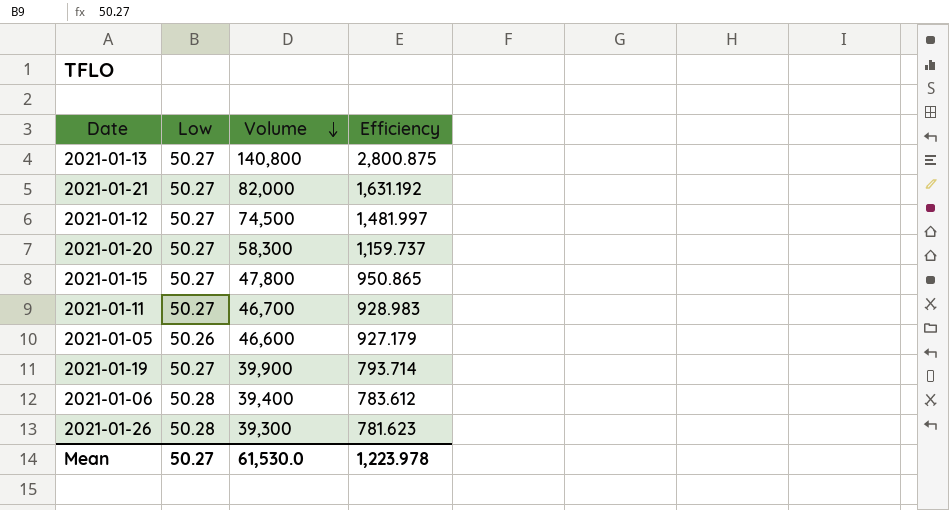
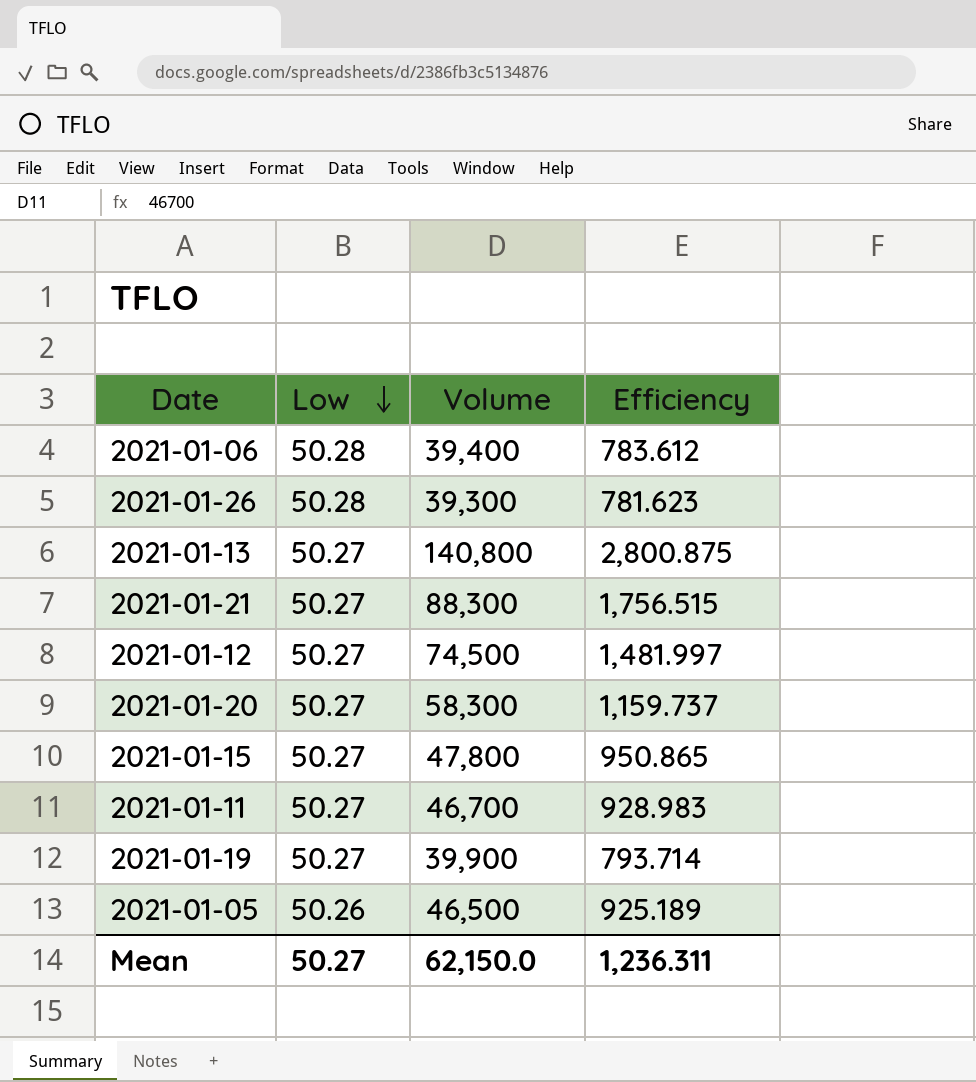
row order: Volume descending -> Low descending
2021-01-21 | Volume: 82,000 -> 88,300
2021-01-21 | Efficiency: 1,631.192 -> 1,756.515
2021-01-05 | Volume: 46,600 -> 46,500
2021-01-05 | Efficiency: 927.179 -> 925.189
Mean | Volume: 61,530.0 -> 62,150.0
Mean | Efficiency: 1,223.978 -> 1,236.311

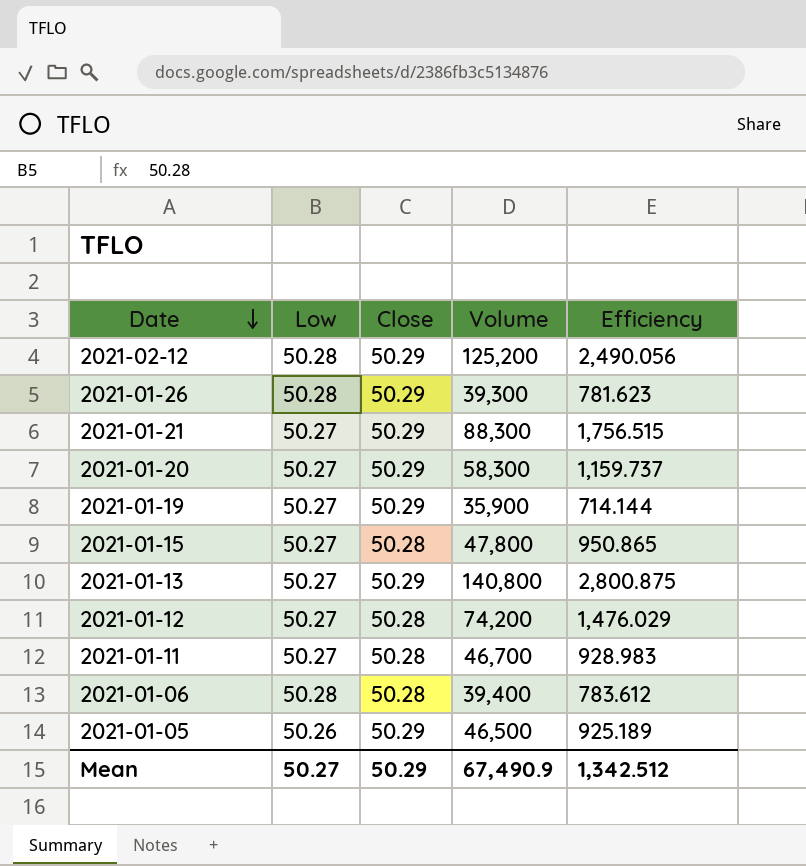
row order: Low descending -> Date descending
column Close | position: none -> 3
row 2021-02-12: none -> 50.28 | 50.29 | 125,200 | 2,490.056
2021-01-19 | Volume: 39,900 -> 35,900
2021-01-19 | Efficiency: 793.714 -> 714.144
2021-01-12 | Volume: 74,500 -> 74,200
2021-01-12 | Efficiency: 1,481.997 -> 1,476.029
Mean | Volume: 62,150.0 -> 67,490.9
Mean | Efficiency: 1,236.311 -> 1,342.512

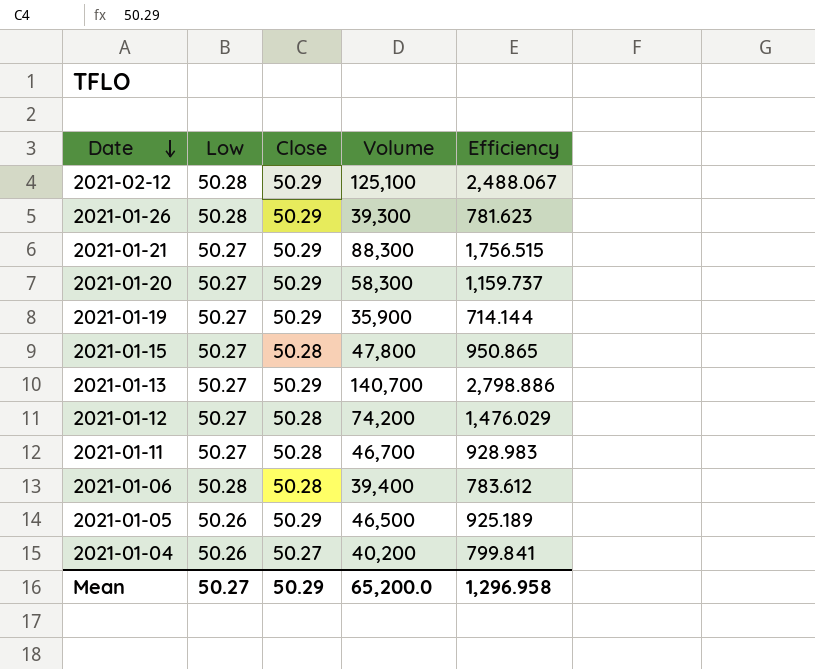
2021-02-12 | Volume: 125,200 -> 125,100
2021-02-12 | Efficiency: 2,490.056 -> 2,488.067
2021-01-13 | Volume: 140,800 -> 140,700
2021-01-13 | Efficiency: 2,800.875 -> 2,798.886
row 2021-01-04: none -> 50.26 | 50.27 | 40,200 | 799.841
Mean | Volume: 67,490.9 -> 65,200.0
Mean | Efficiency: 1,342.512 -> 1,296.958

